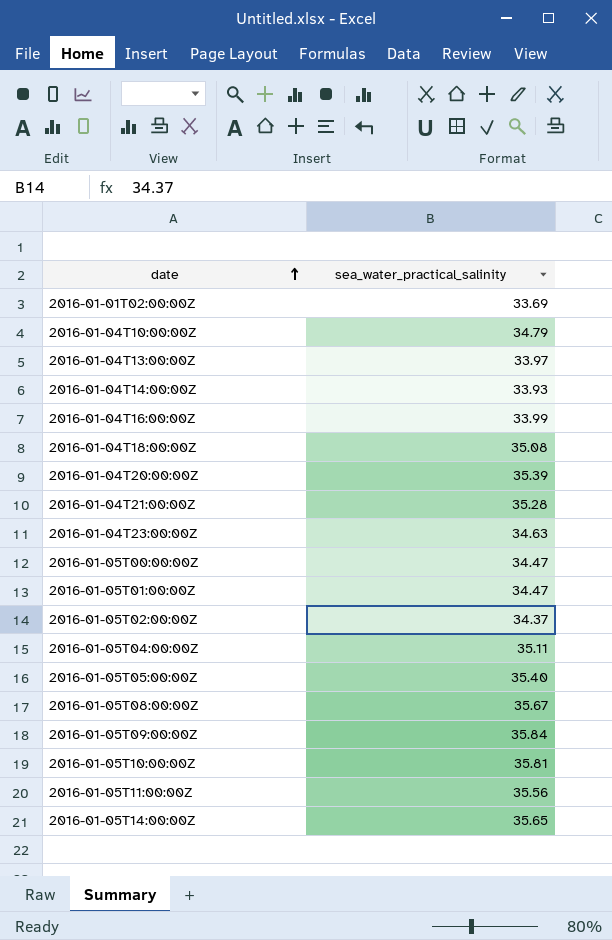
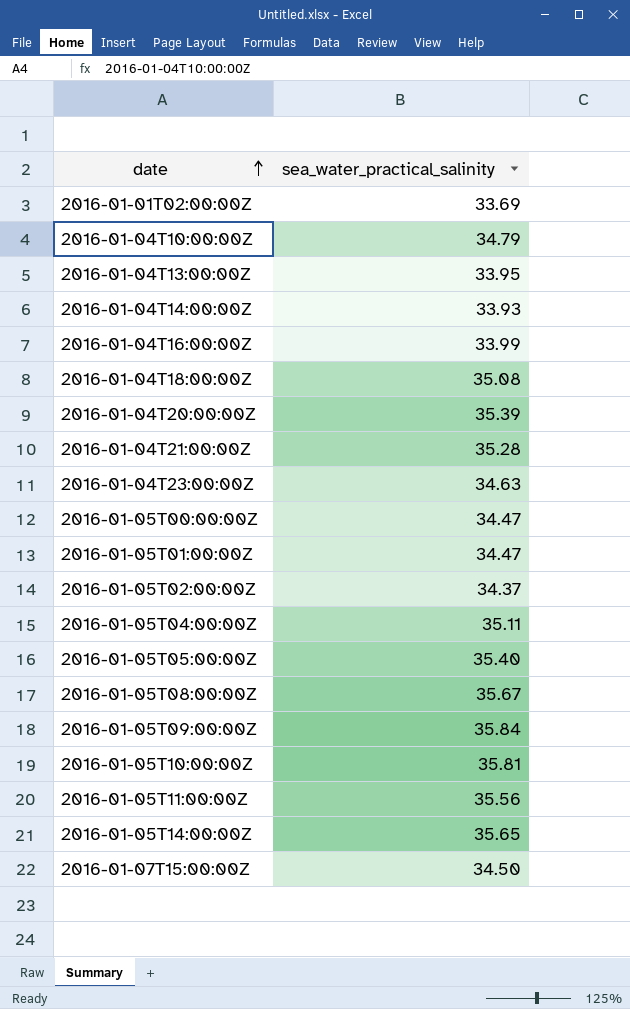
2016-01-04T13:00:00Z | sea_water_practical_salinity: 33.97 -> 33.95
row 2016-01-07T15:00:00Z: none -> 34.50

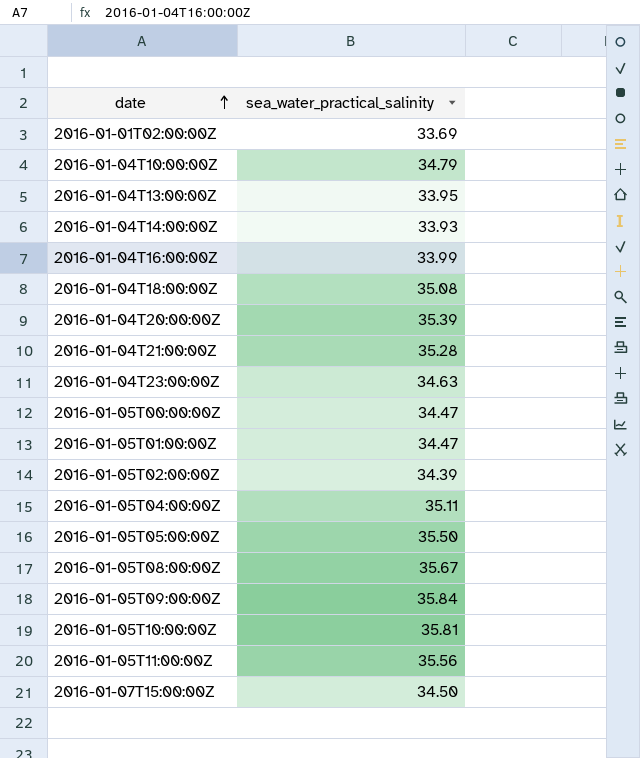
row 2016-01-05T14:00:00Z: 35.65 -> none
2016-01-05T02:00:00Z | sea_water_practical_salinity: 34.37 -> 34.39
2016-01-05T05:00:00Z | sea_water_practical_salinity: 35.40 -> 35.50

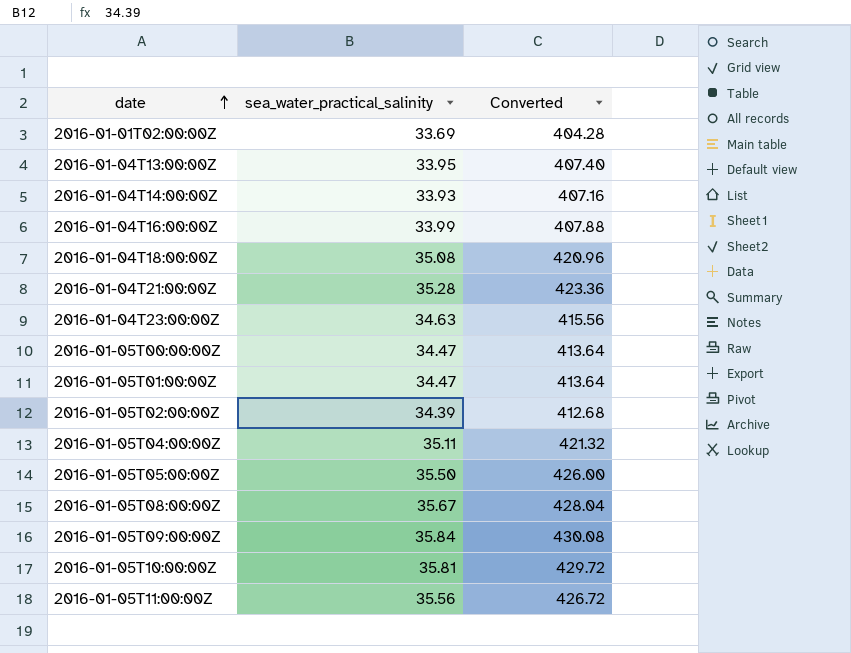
column Converted | formula: none -> [sea_water_practical_salinity] * 12
row 2016-01-04T10:00:00Z: 34.79 -> none
row 2016-01-04T20:00:00Z: 35.39 -> none
row 2016-01-07T15:00:00Z: 34.50 -> none

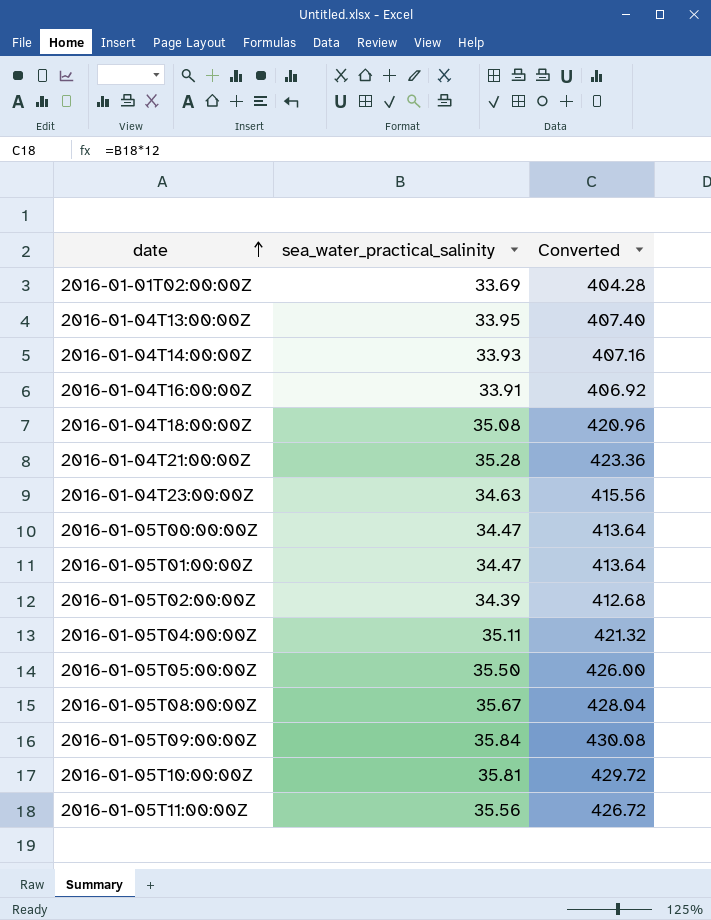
2016-01-04T16:00:00Z | sea_water_practical_salinity: 33.99 -> 33.91
2016-01-04T16:00:00Z | Converted: 407.88 -> 406.92

